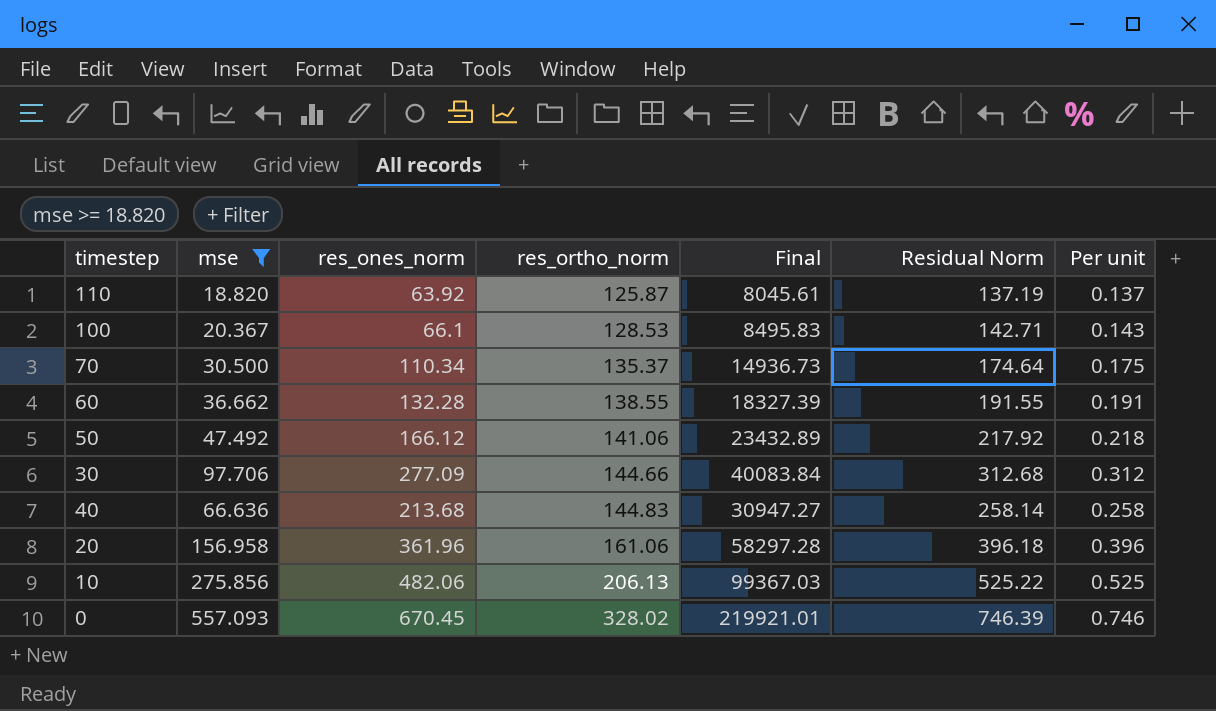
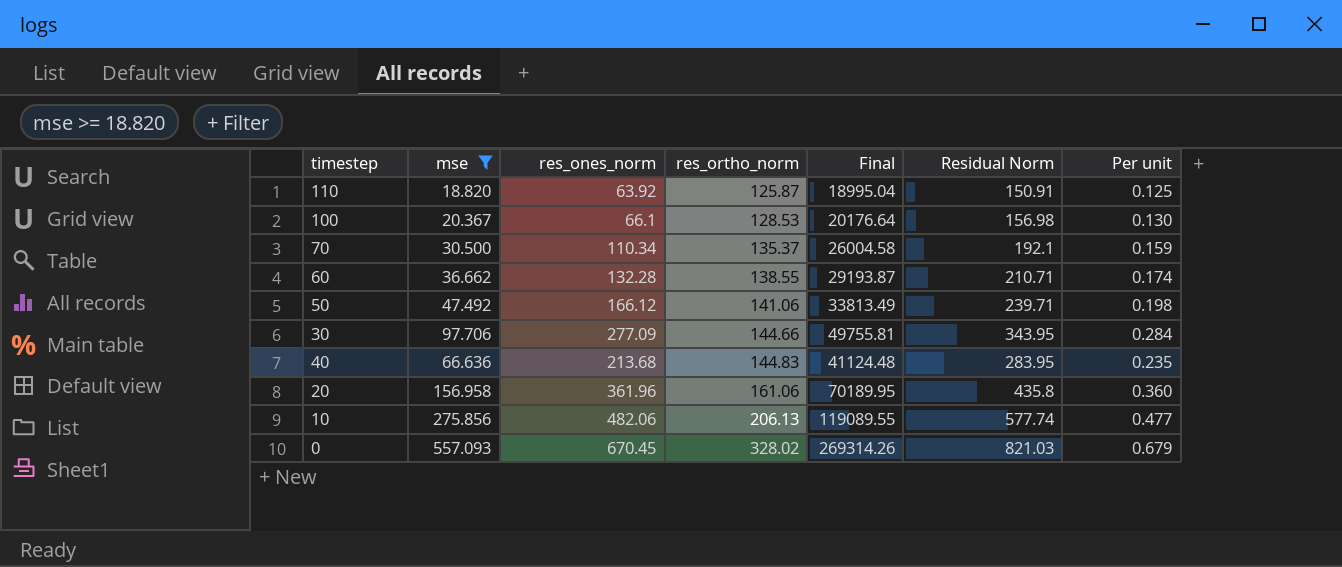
column Final | formula: [res_ones_norm] * [res_ortho_norm] -> [res_ortho_norm] * [Residual Norm]
110 | Residual Norm: 137.19 -> 150.91
110 | Per unit: 0.137 -> 0.125
100 | Residual Norm: 142.71 -> 156.98
100 | Per unit: 0.143 -> 0.130
70 | Residual Norm: 174.64 -> 192.1
70 | Per unit: 0.175 -> 0.159
60 | Residual Norm: 191.55 -> 210.71
60 | Per unit: 0.191 -> 0.174
50 | Residual Norm: 217.92 -> 239.71
50 | Per unit: 0.218 -> 0.198
30 | Residual Norm: 312.68 -> 343.95
30 | Per unit: 0.312 -> 0.284
40 | Residual Norm: 258.14 -> 283.95
40 | Per unit: 0.258 -> 0.235
20 | Residual Norm: 396.18 -> 435.8
20 | Per unit: 0.396 -> 0.360
10 | Residual Norm: 525.22 -> 577.74
10 | Per unit: 0.525 -> 0.477
0 | Residual Norm: 746.39 -> 821.03
0 | Per unit: 0.746 -> 0.679

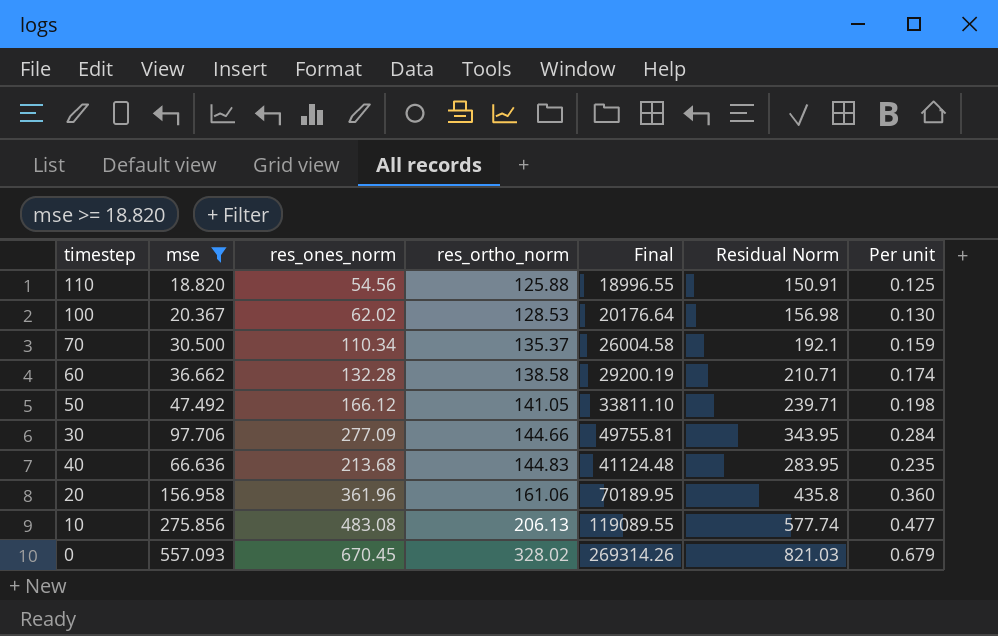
110 | res_ones_norm: 63.92 -> 54.56
110 | res_ortho_norm: 125.87 -> 125.88
110 | Final: 18995.04 -> 18996.55
100 | res_ones_norm: 66.1 -> 62.02
60 | res_ortho_norm: 138.55 -> 138.58
60 | Final: 29193.87 -> 29200.19
50 | res_ortho_norm: 141.06 -> 141.05
50 | Final: 33813.49 -> 33811.10
10 | res_ones_norm: 482.06 -> 483.08

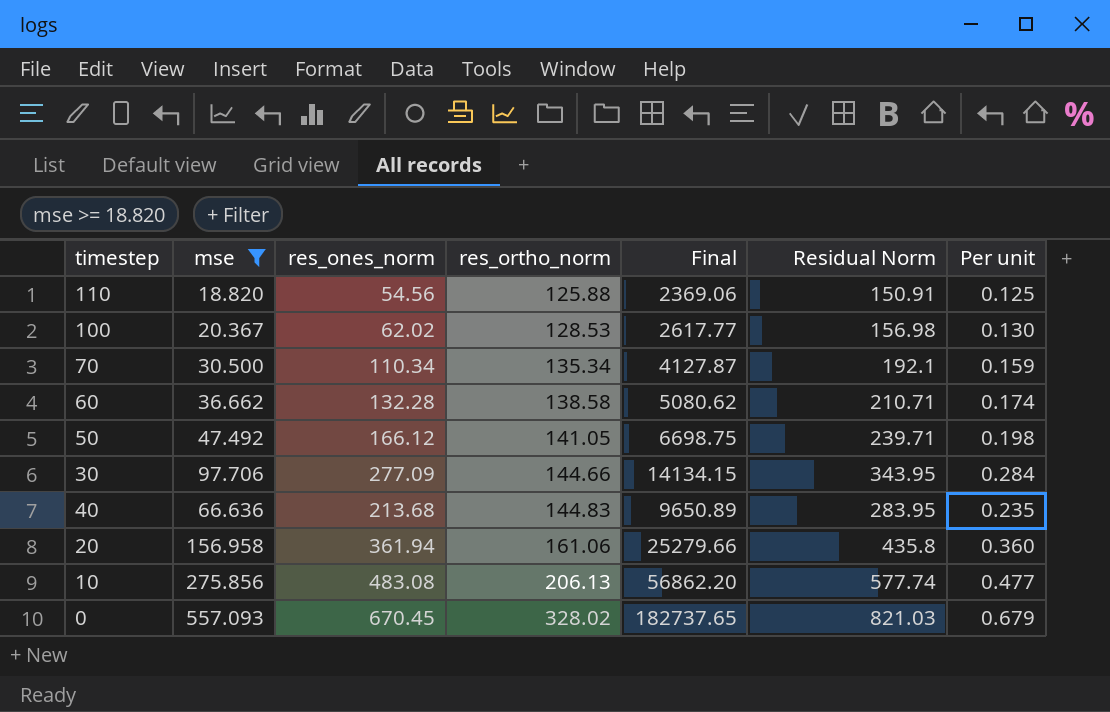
column Final | formula: [res_ortho_norm] * [Residual Norm] -> [mse] * [res_ortho_norm]
70 | res_ortho_norm: 135.37 -> 135.34
20 | res_ones_norm: 361.96 -> 361.94

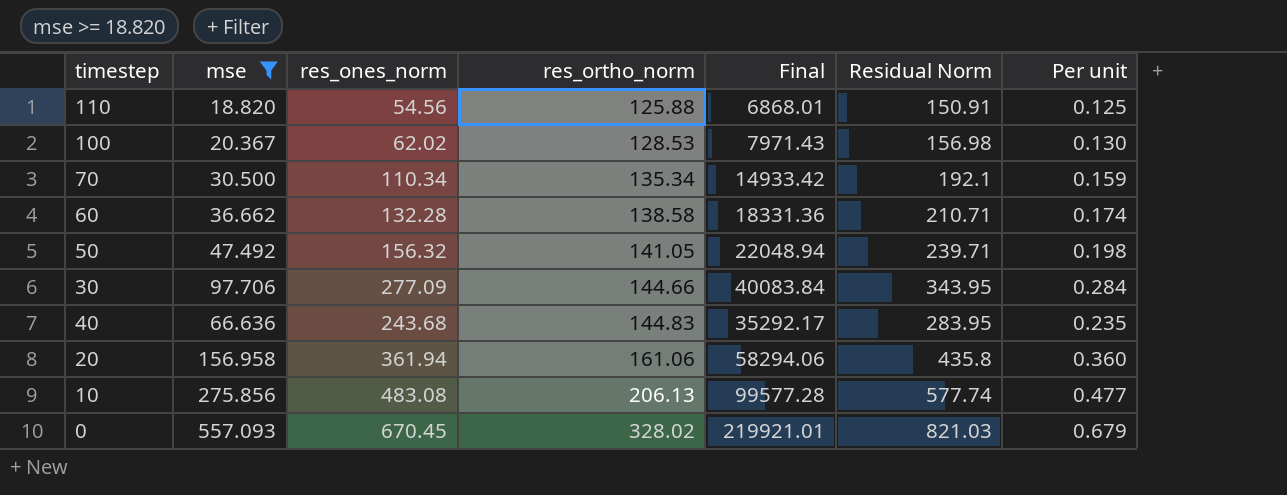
column Final | formula: [mse] * [res_ortho_norm] -> [res_ones_norm] * [res_ortho_norm]
50 | res_ones_norm: 166.12 -> 156.32
40 | res_ones_norm: 213.68 -> 243.68

